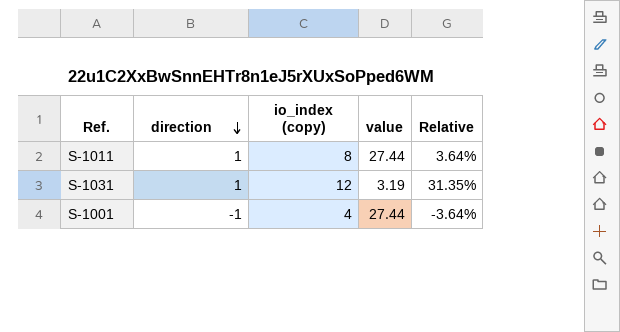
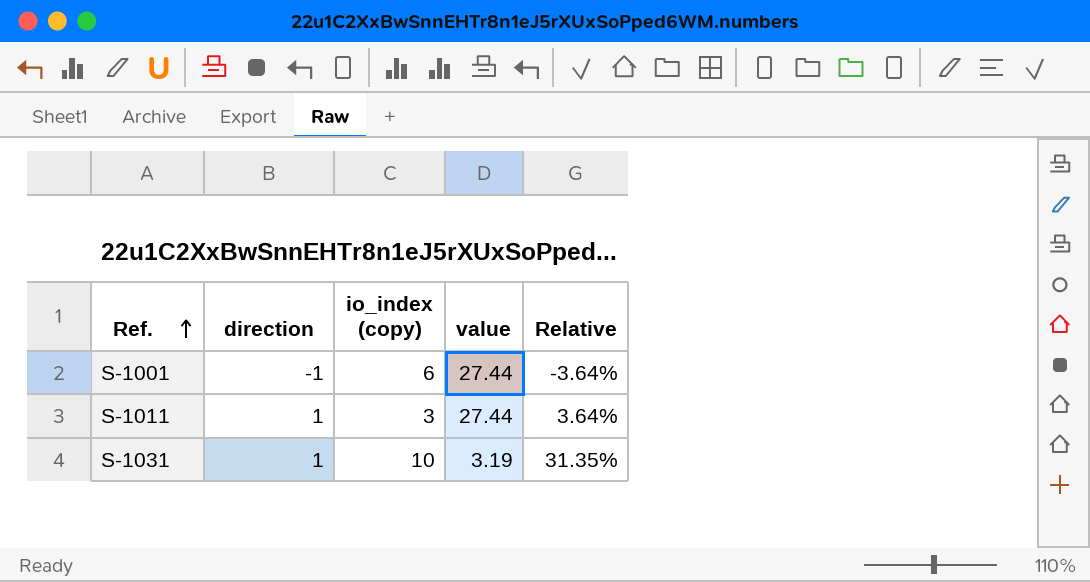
row order: direction descending -> Ref. ascending
S-1001 | io_index (copy): 4 -> 6
S-1011 | io_index (copy): 8 -> 3
S-1031 | io_index (copy): 12 -> 10

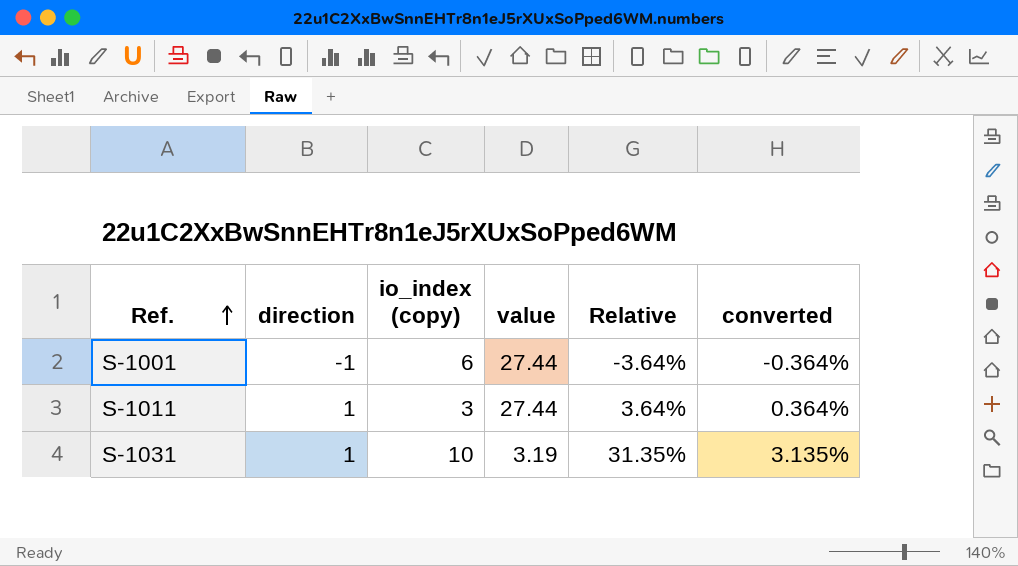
column converted | formula: none -> [Relative] * 0.1

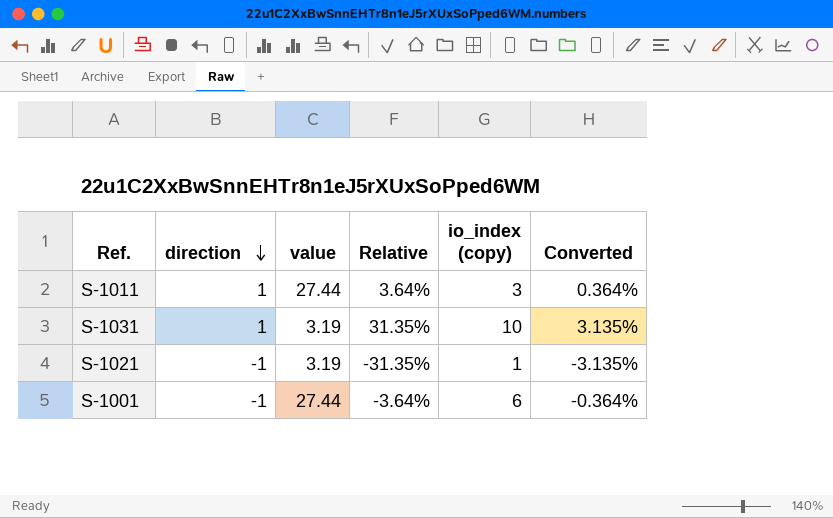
row order: Ref. ascending -> direction descending
column io_index (copy) | position: 3 -> 5
column name: converted -> Converted
row S-1021: none -> -1 | 3.19 | -31.35% | 1 | -3.135%

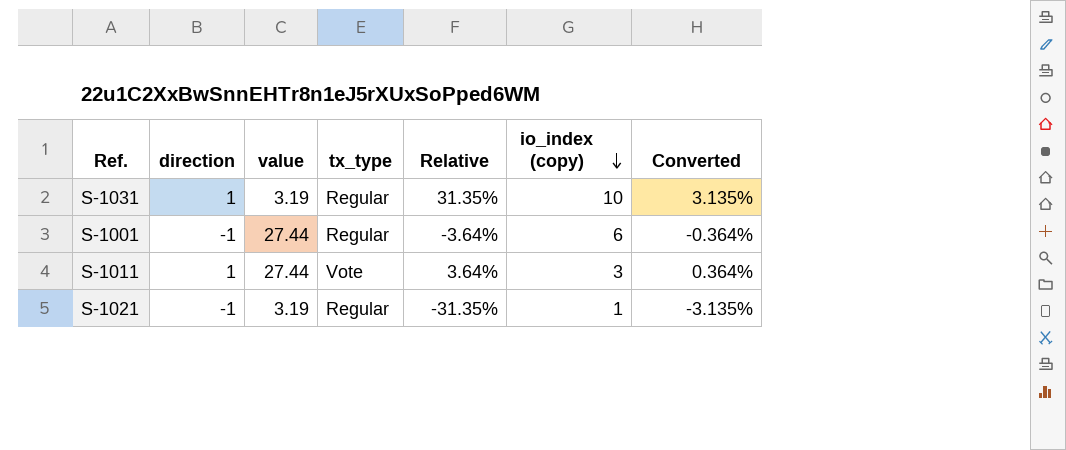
row order: direction descending -> io_index (copy) descending
column tx_type | position: none -> 4

